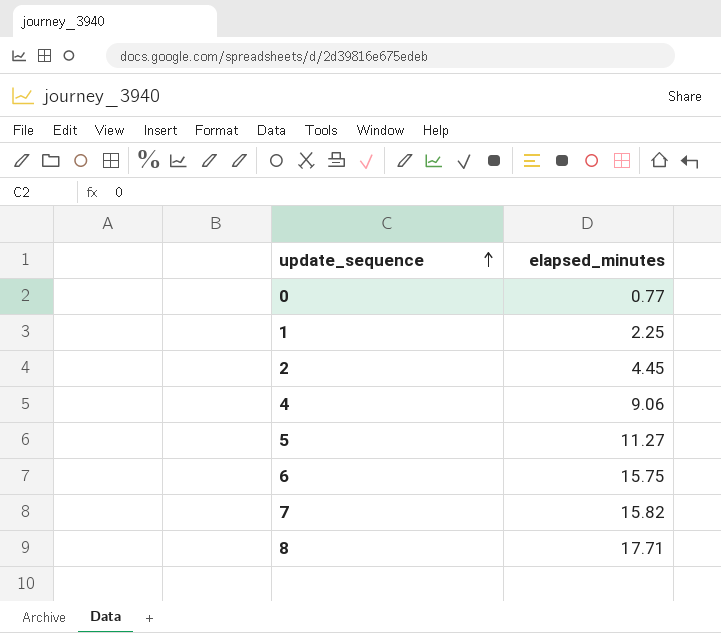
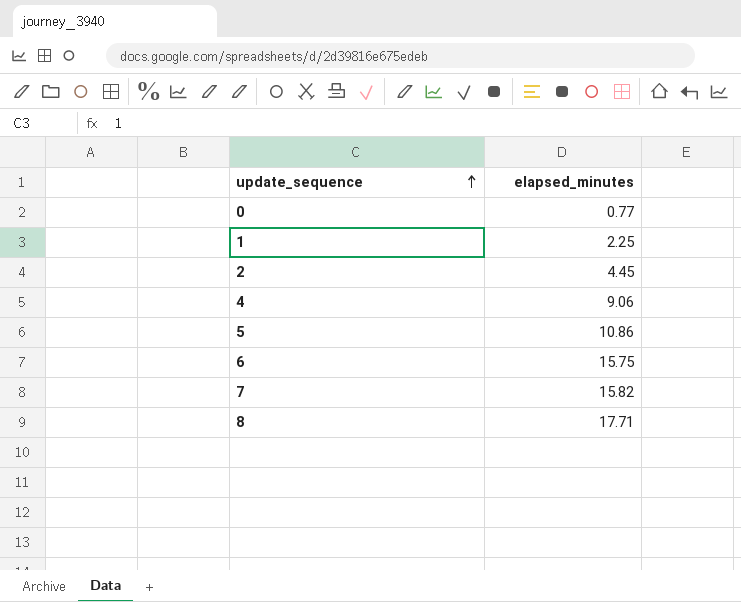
5 | elapsed_minutes: 11.27 -> 10.86

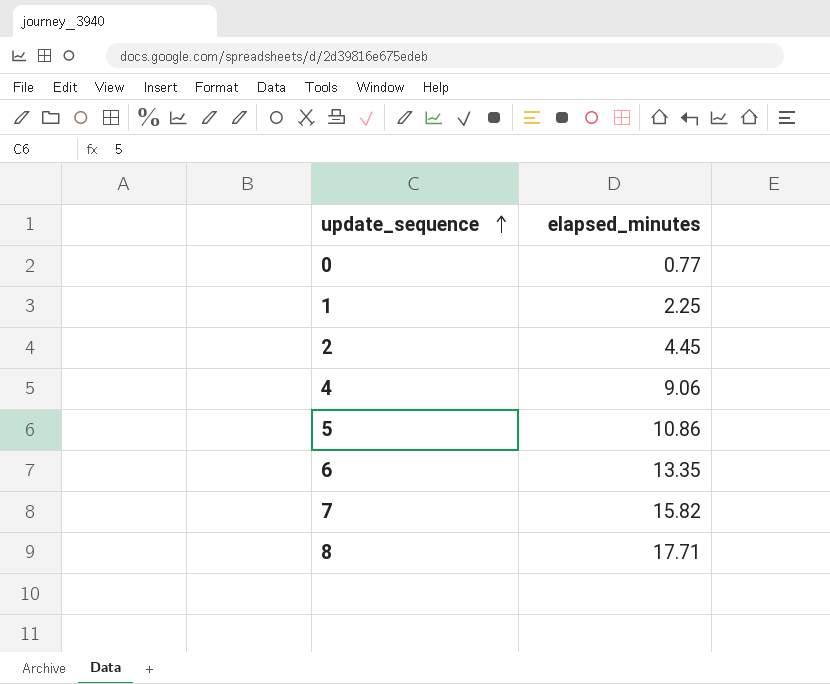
6 | elapsed_minutes: 15.75 -> 13.35

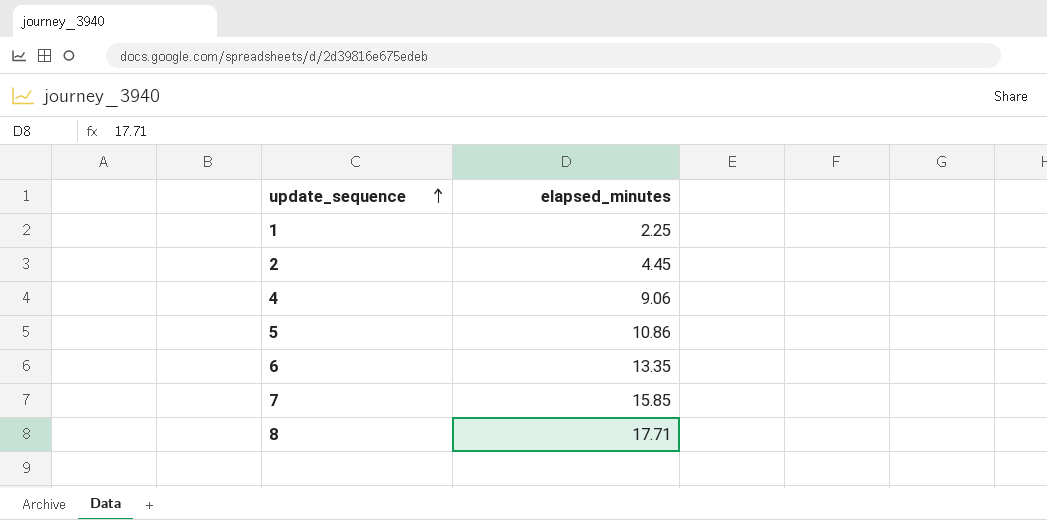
row 0: 0.77 -> none
7 | elapsed_minutes: 15.82 -> 15.85

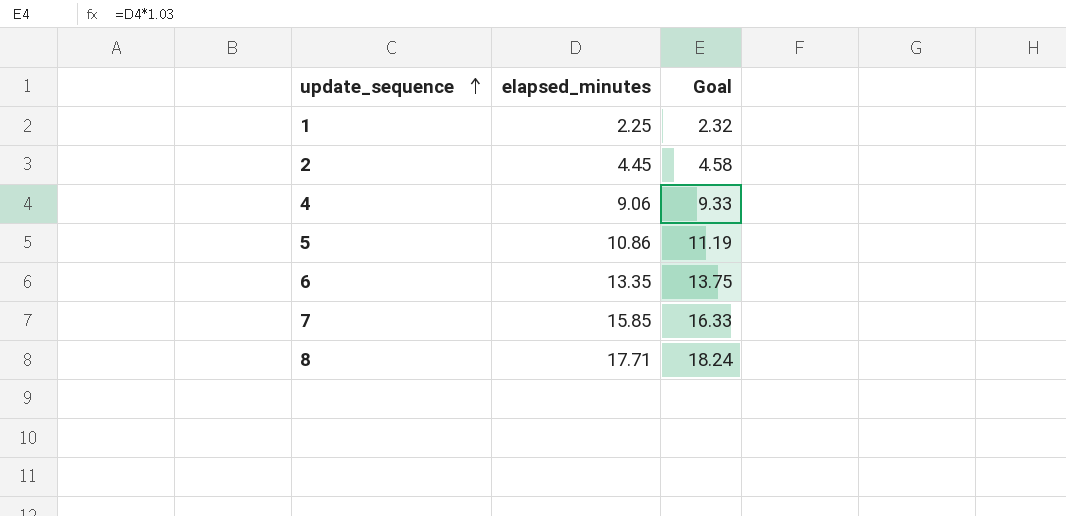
column Goal | formula: none -> [elapsed_minutes] * 1.03

